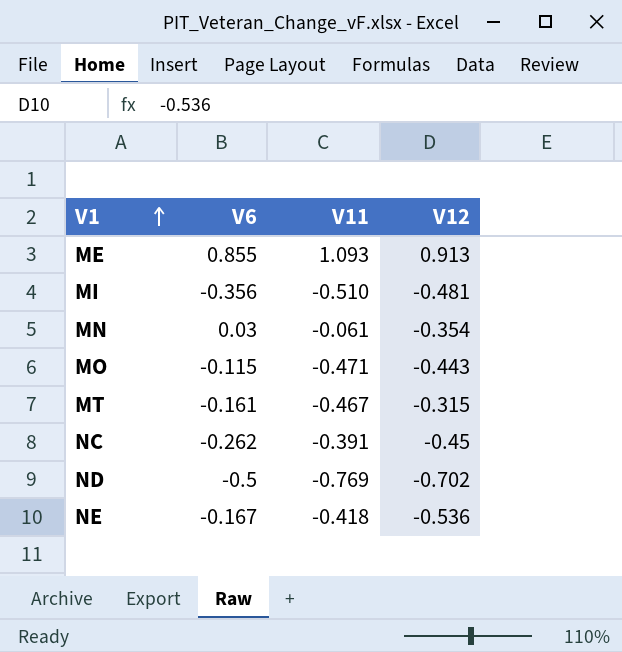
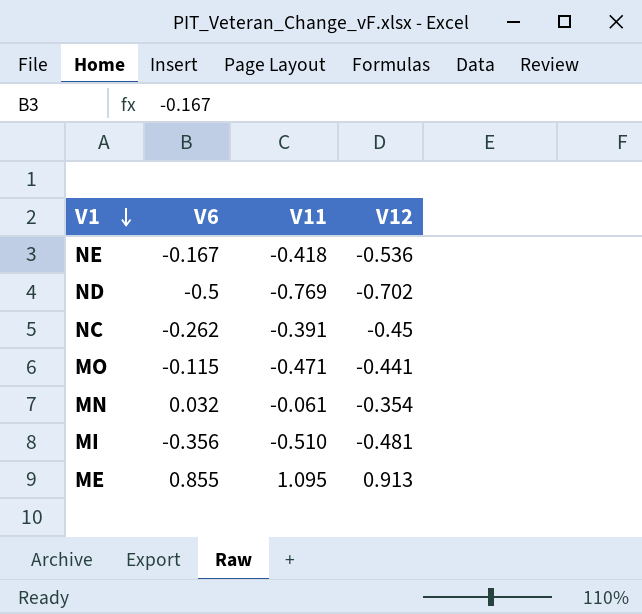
row order: V1 ascending -> V1 descending
row MT: -0.161 | -0.467 | -0.315 -> none
MO | V12: -0.443 -> -0.441
MN | V6: 0.03 -> 0.032
ME | V11: 1.093 -> 1.095

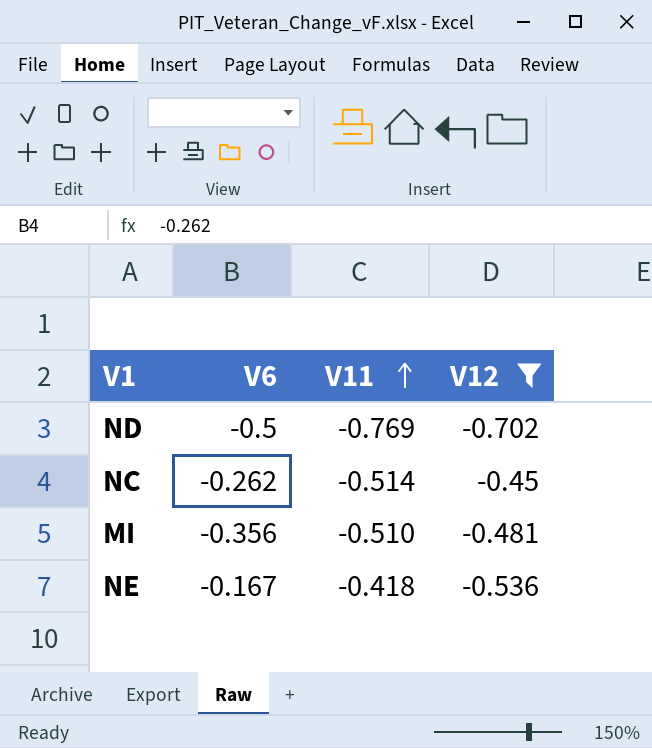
filter: none -> V12 <= -0.45
row order: V1 descending -> V11 ascending
NC | V11: -0.391 -> -0.514

